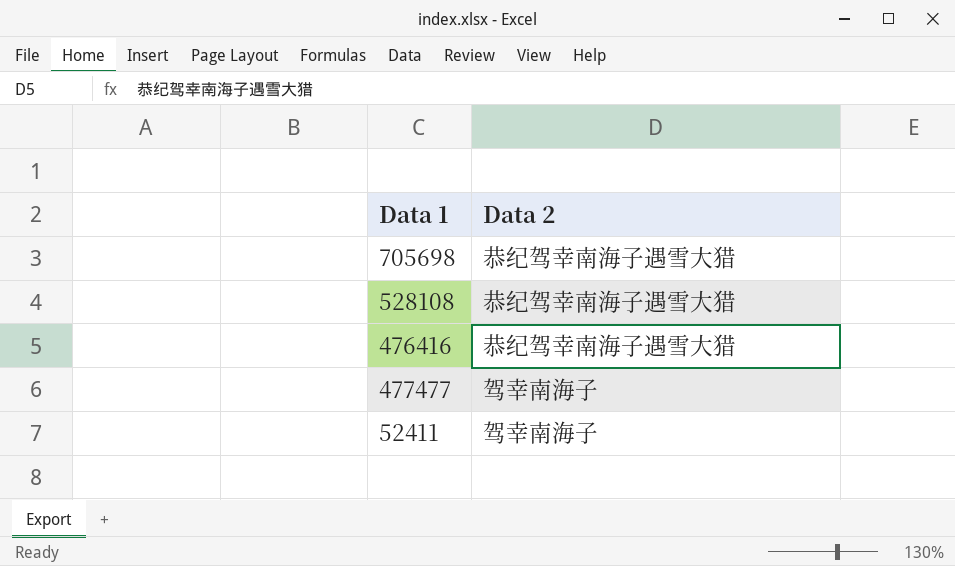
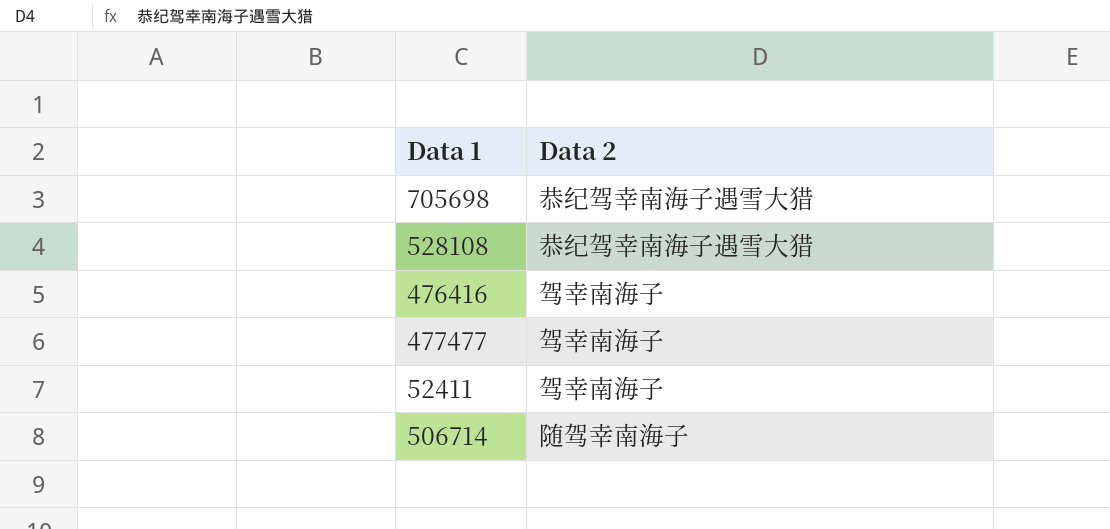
476416 | Data 2: 恭纪驾幸南海子遇雪大猎 -> 驾幸南海子
row 506714: none -> 随驾幸南海子

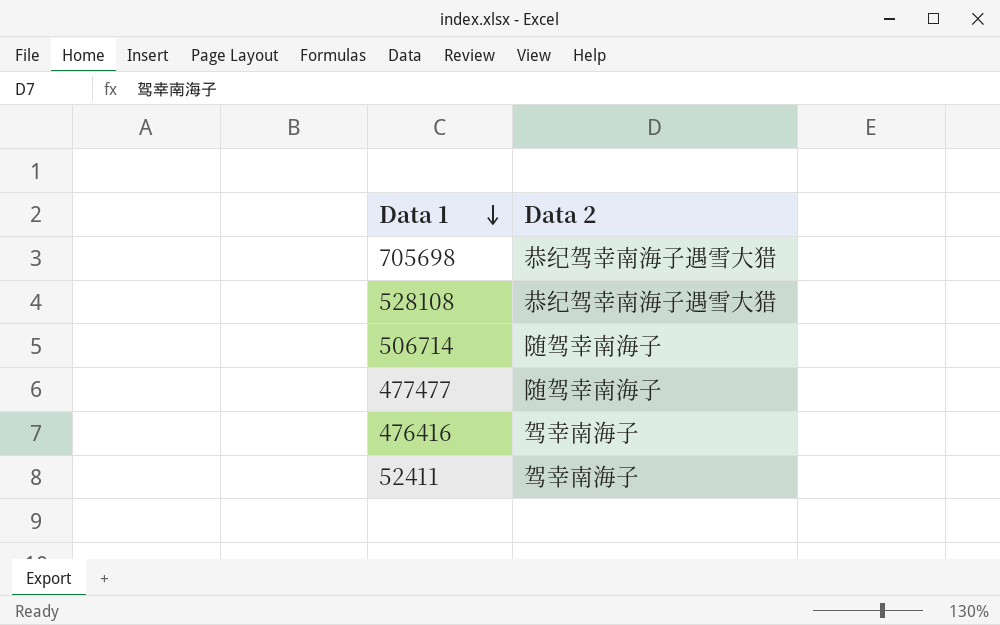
row order: none -> Data 1 descending
477477 | Data 2: 驾幸南海子 -> 随驾幸南海子

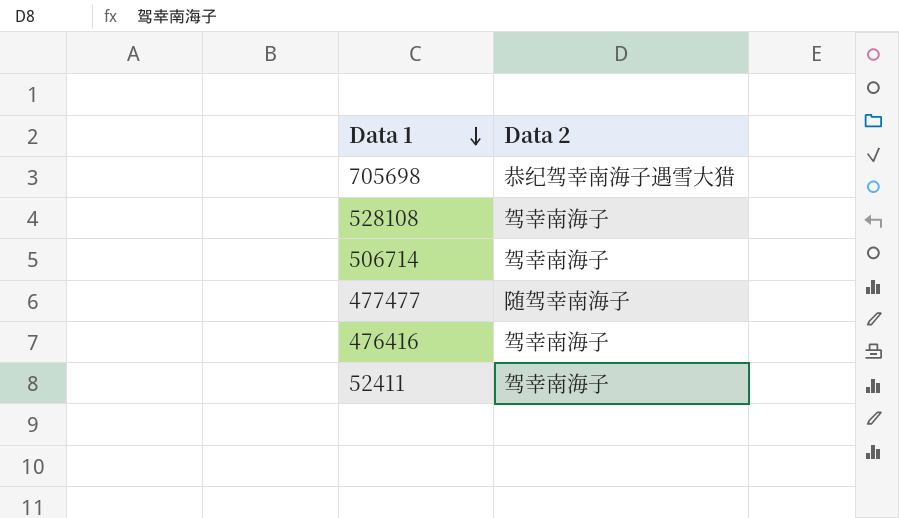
528108 | Data 2: 恭纪驾幸南海子遇雪大猎 -> 驾幸南海子
506714 | Data 2: 随驾幸南海子 -> 驾幸南海子

